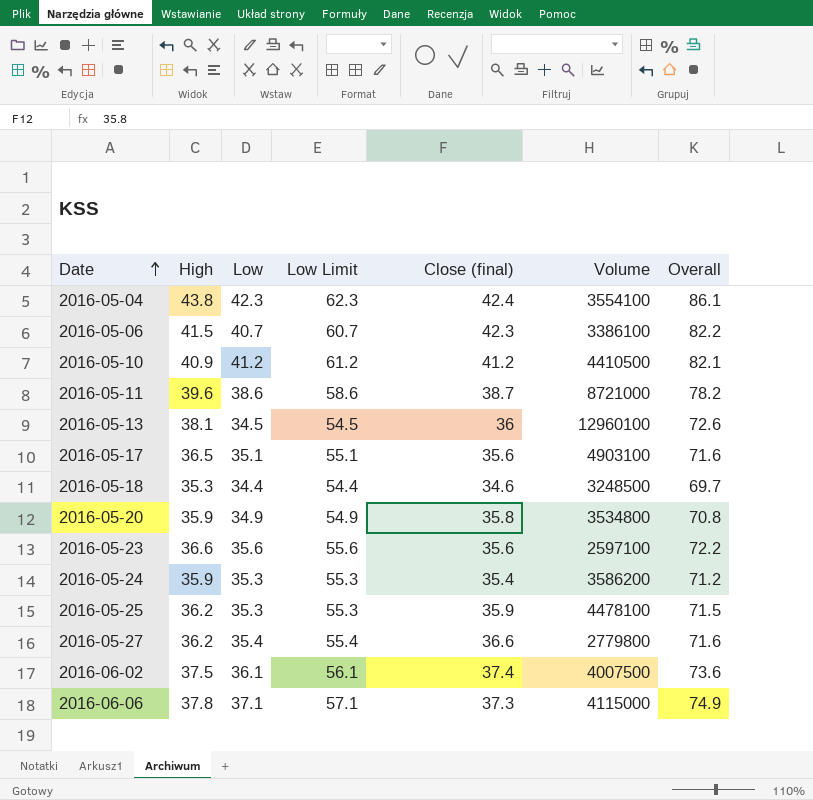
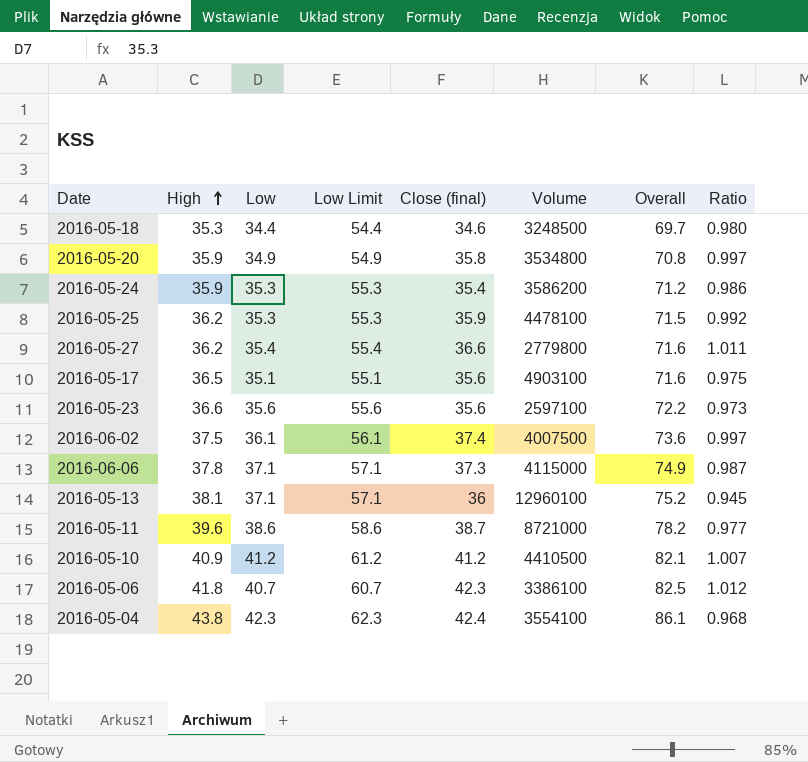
row order: Date ascending -> High ascending
column Ratio | formula: none -> [Close (final)] / [High]
2016-05-13 | Low: 34.5 -> 37.1
2016-05-13 | Low Limit: 54.5 -> 57.1
2016-05-13 | Overall: 72.6 -> 75.2
2016-05-06 | High: 41.5 -> 41.8
2016-05-06 | Overall: 82.2 -> 82.5

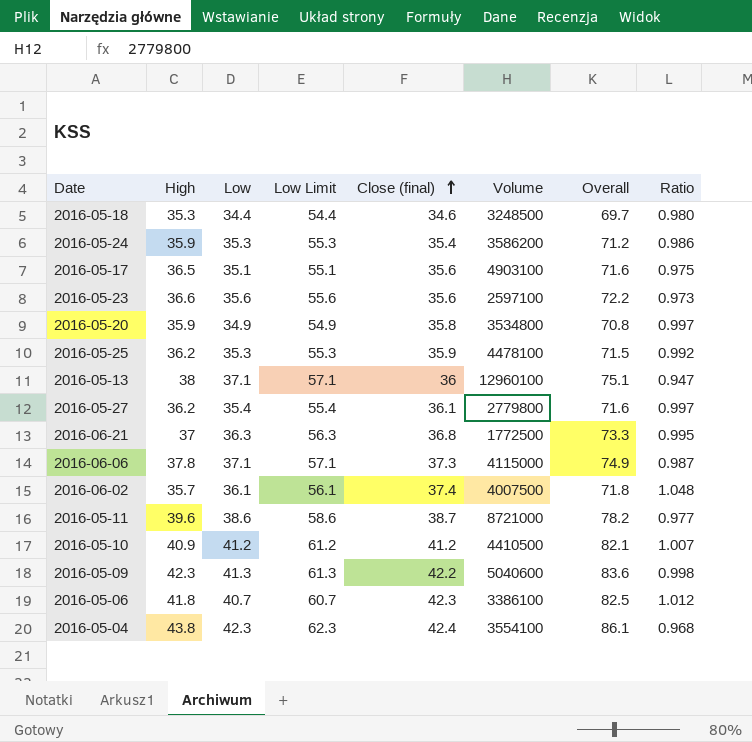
row order: High ascending -> Close (final) ascending
2016-05-13 | High: 38.1 -> 38
2016-05-13 | Overall: 75.2 -> 75.1
2016-05-13 | Ratio: 0.945 -> 0.947
2016-05-27 | Close (final): 36.6 -> 36.1
2016-05-27 | Ratio: 1.011 -> 0.997
row 2016-06-21: none -> 37 | 36.3 | 56.3 | 36.8 | 1772500 | 73.3 | 0.995
2016-06-02 | High: 37.5 -> 35.7
2016-06-02 | Overall: 73.6 -> 71.8
2016-06-02 | Ratio: 0.997 -> 1.048
row 2016-05-09: none -> 42.3 | 41.3 | 61.3 | 42.2 | 5040600 | 83.6 | 0.998

